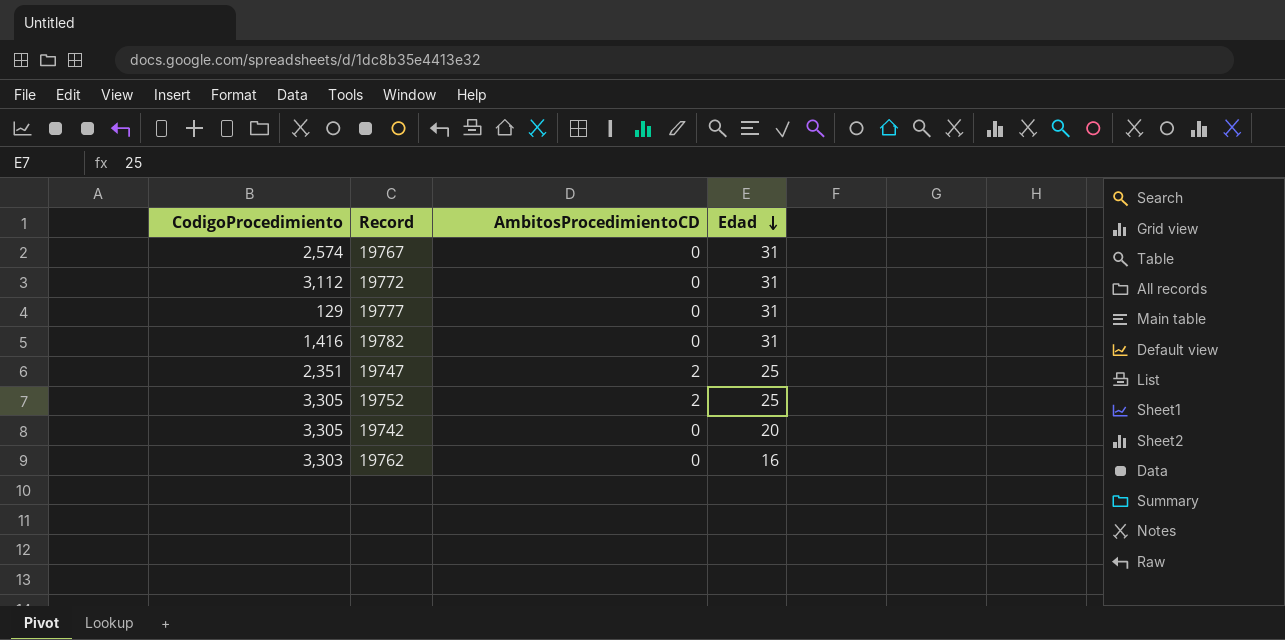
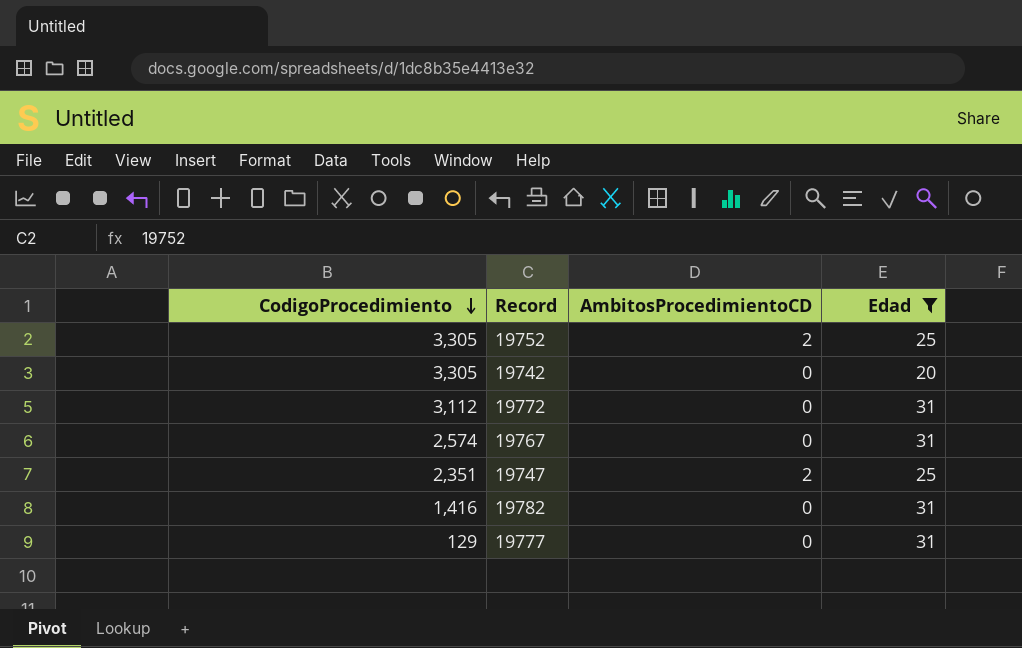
filter: none -> Edad != 16
row order: Edad descending -> CodigoProcedimiento descending

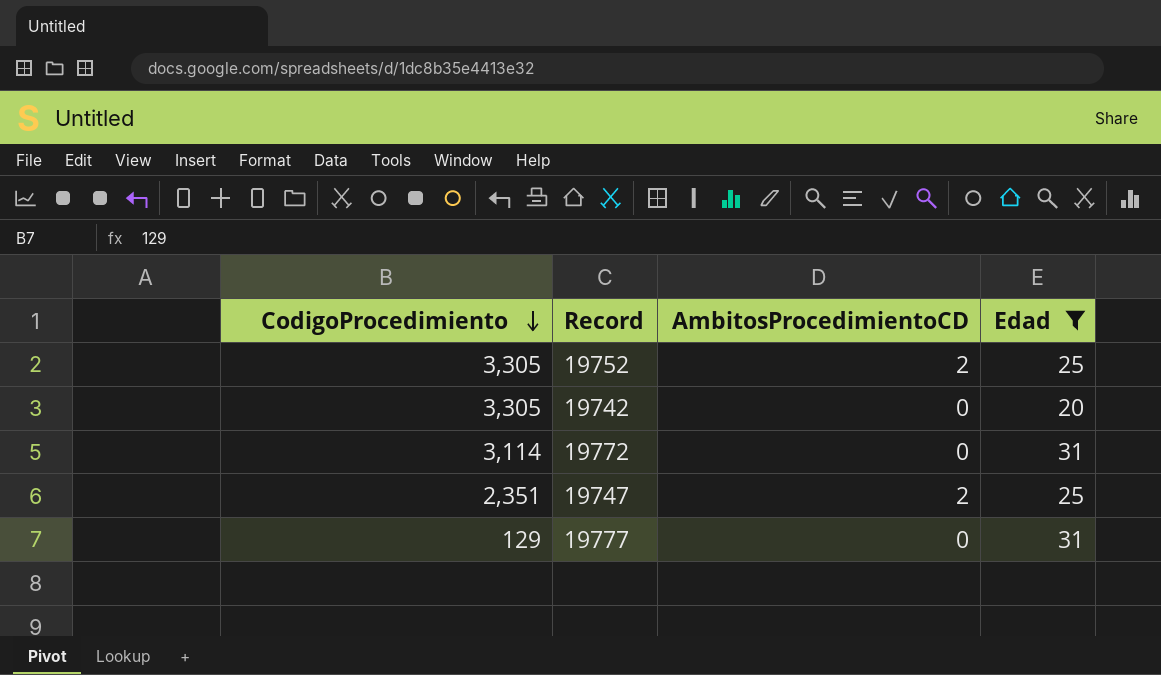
row 19767: 2,574 | 0 | 31 -> none
row 19782: 1,416 | 0 | 31 -> none
19772 | CodigoProcedimiento: 3,112 -> 3,114

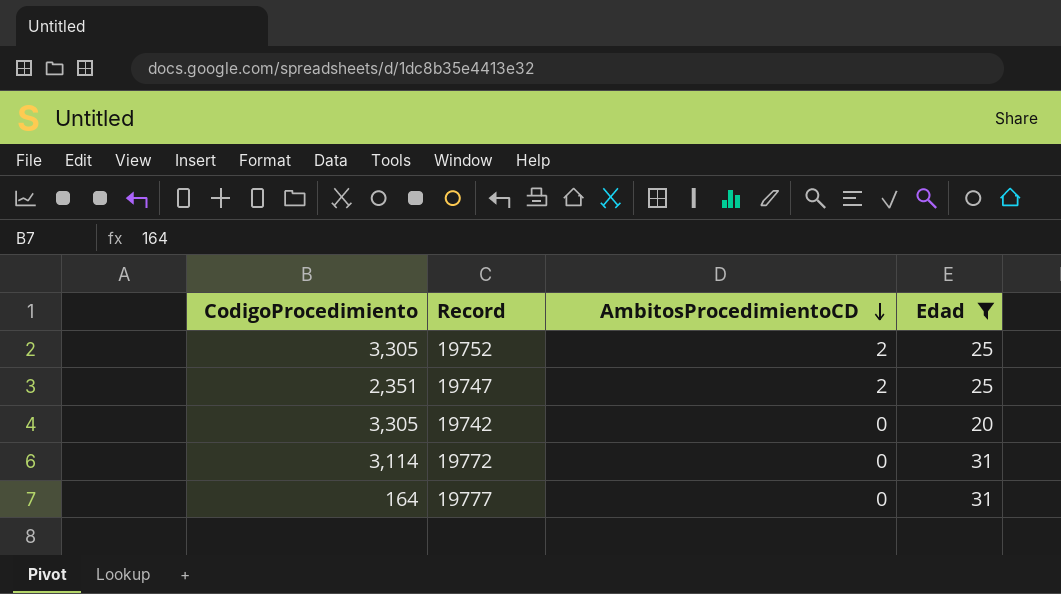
row order: CodigoProcedimiento descending -> AmbitosProcedimientoCD descending
19777 | CodigoProcedimiento: 129 -> 164

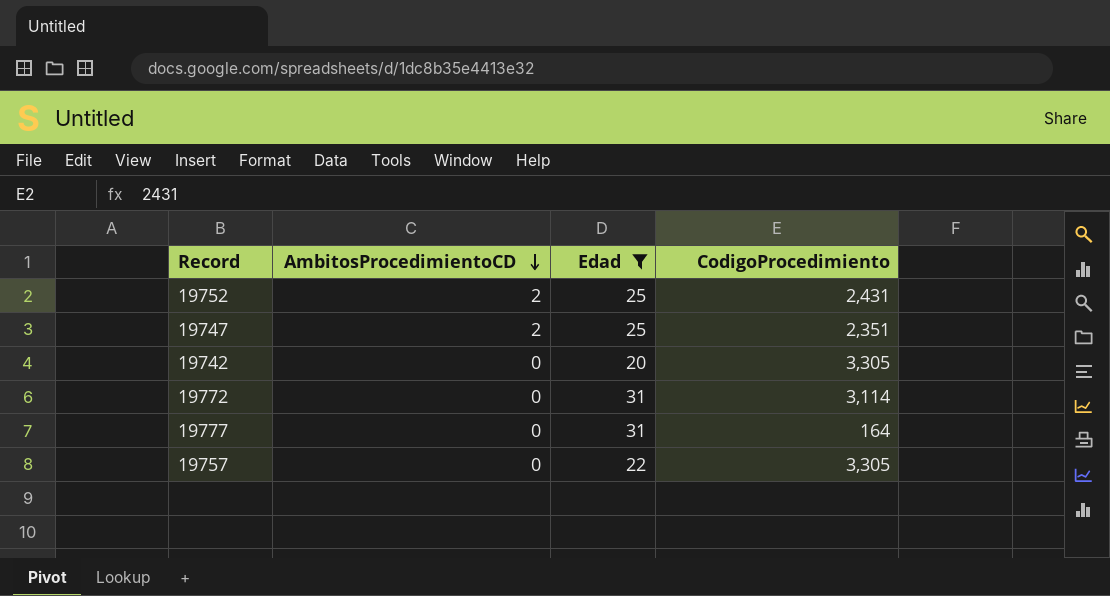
column CodigoProcedimiento | position: 1 -> 4
19752 | CodigoProcedimiento: 3,305 -> 2,431
row 19757: none -> 0 | 22 | 3,305

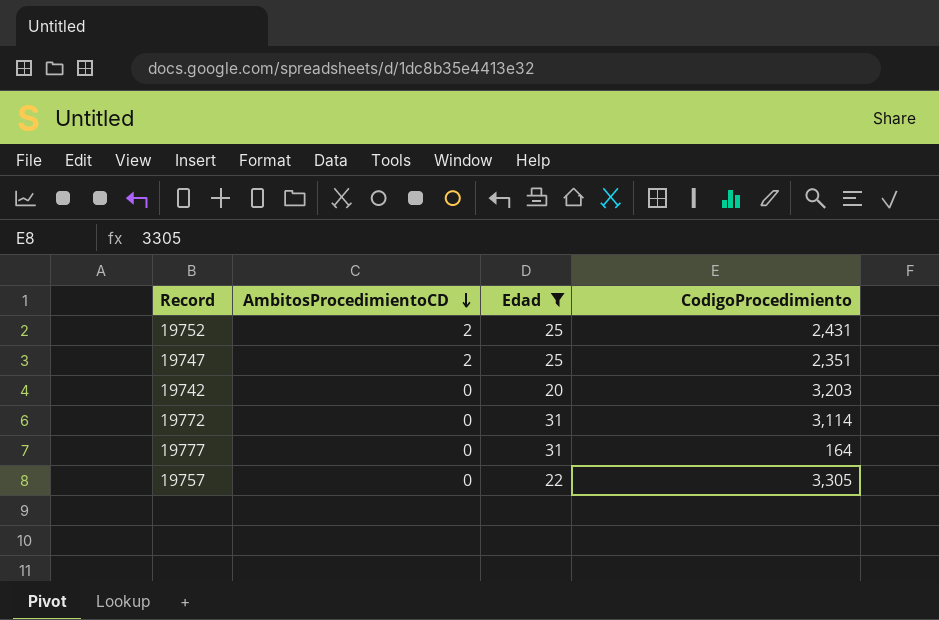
19742 | CodigoProcedimiento: 3,305 -> 3,203

